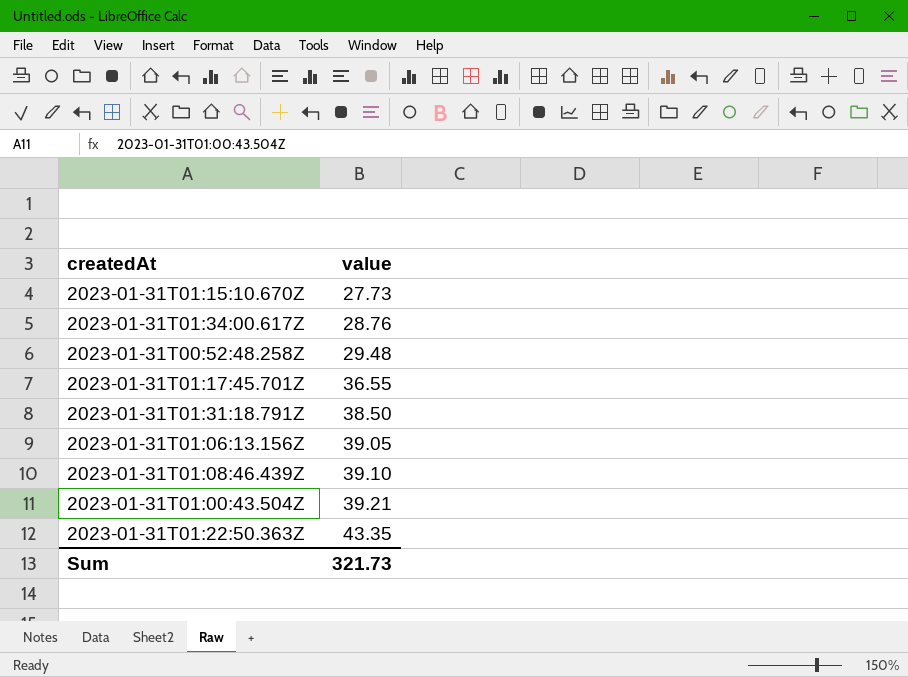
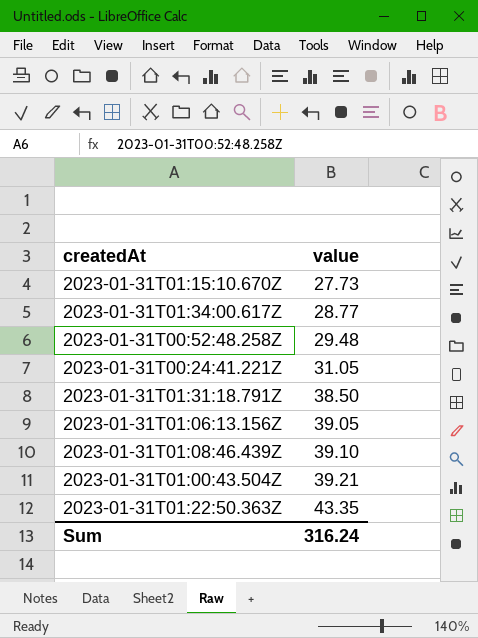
row 2023-01-31T01:17:45.701Z: 36.55 -> none
2023-01-31T01:34:00.617Z | value: 28.76 -> 28.77
row 2023-01-31T00:24:41.221Z: none -> 31.05
Sum | value: 321.73 -> 316.24

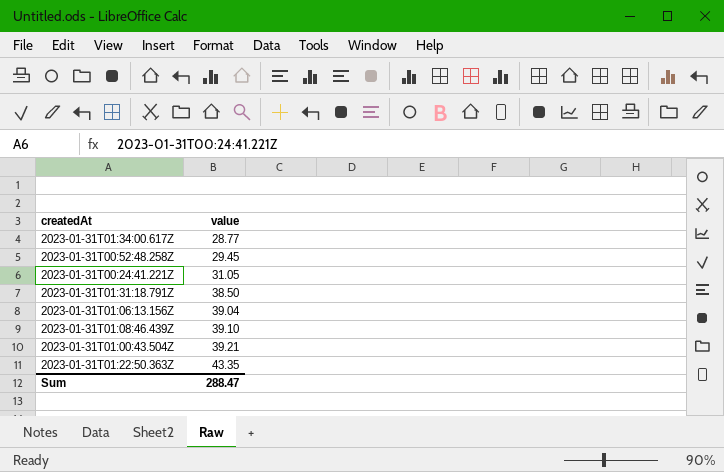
row 2023-01-31T01:15:10.670Z: 27.73 -> none
2023-01-31T00:52:48.258Z | value: 29.48 -> 29.45
2023-01-31T01:06:13.156Z | value: 39.05 -> 39.04
Sum | value: 316.24 -> 288.47

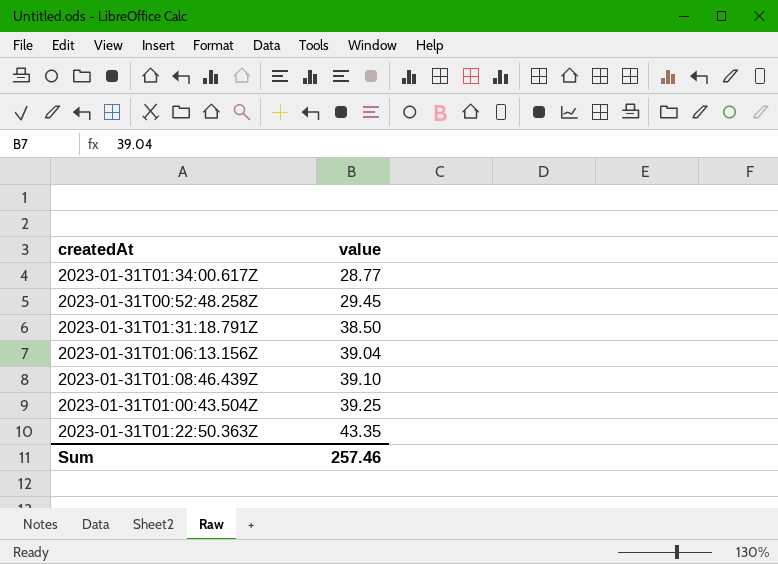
row 2023-01-31T00:24:41.221Z: 31.05 -> none
2023-01-31T01:00:43.504Z | value: 39.21 -> 39.25
Sum | value: 288.47 -> 257.46

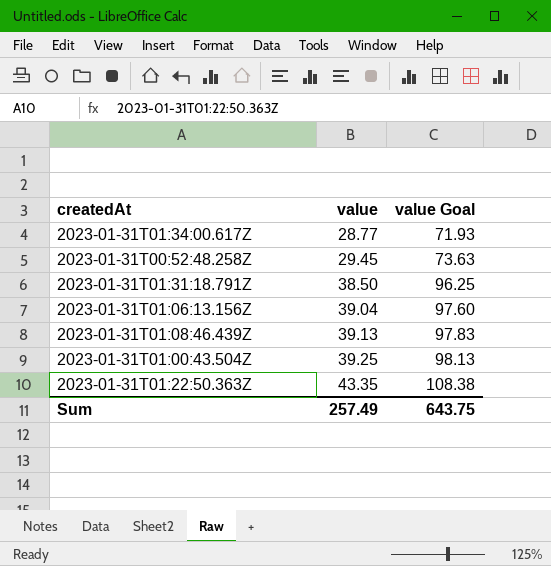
column value Goal | formula: none -> [value] * 2.5
2023-01-31T01:08:46.439Z | value: 39.10 -> 39.13
Sum | value: 257.46 -> 257.49

